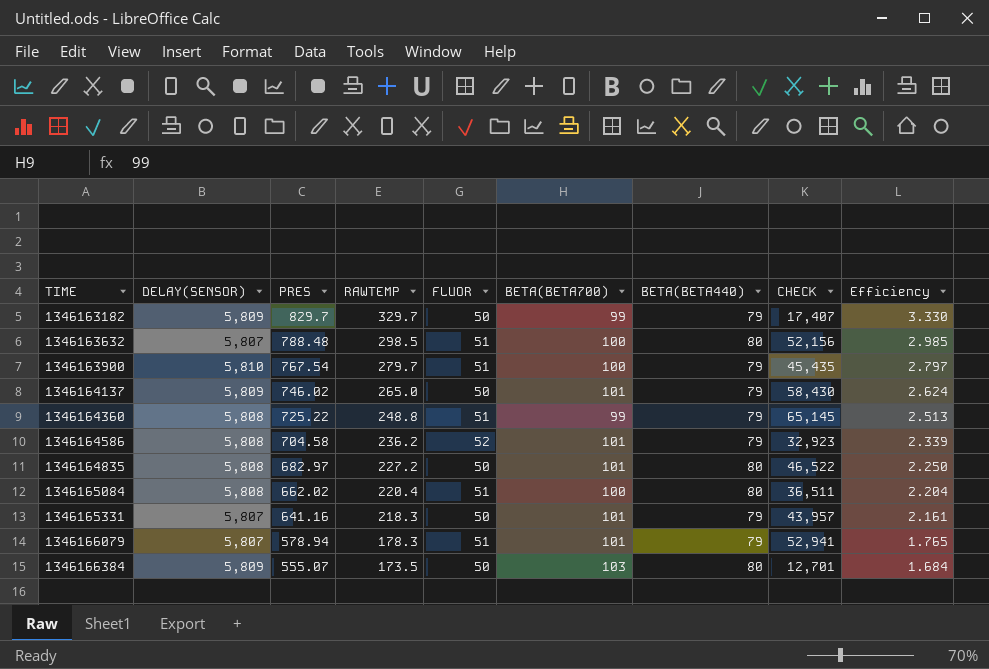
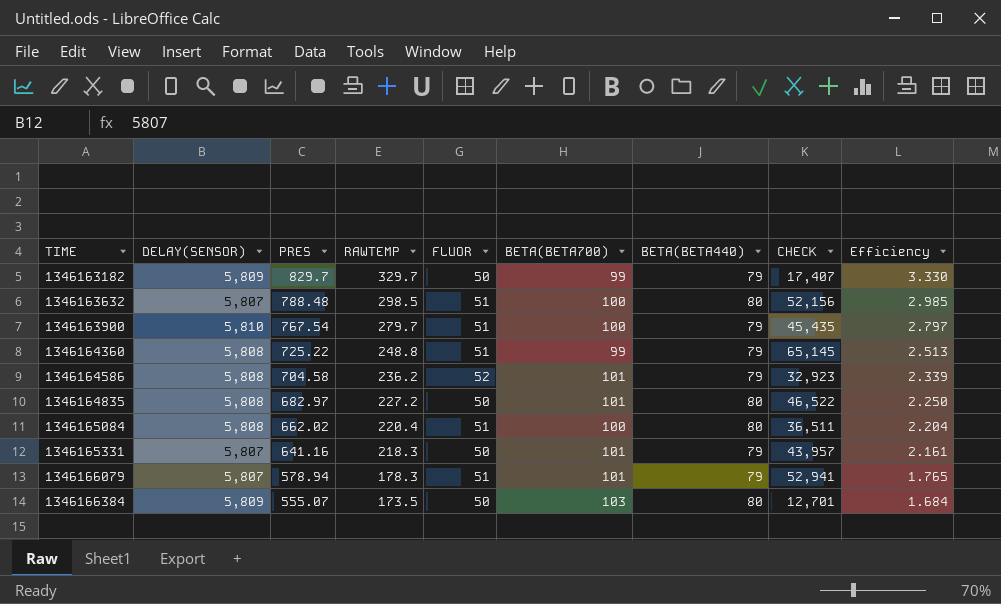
row 1346164137: 5,809 | 746.02 | 265.0 | 50 | 101 | 79 | 58,430 | 2.624 -> none

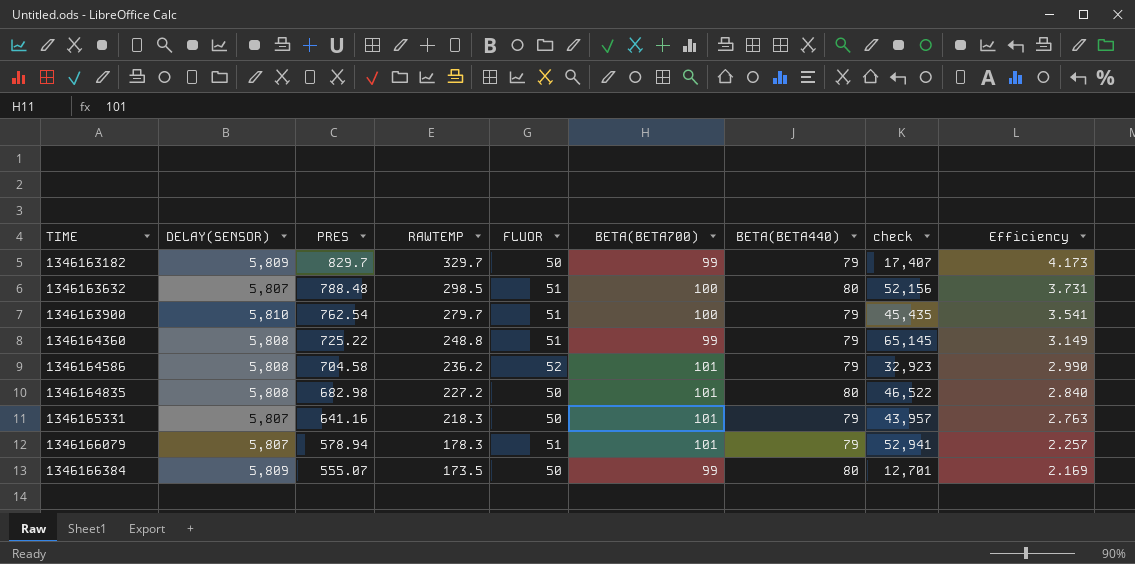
column name: CHECK -> check
column Efficiency | formula: [RAWTEMP] / [BETA(BETA700)] -> [RAWTEMP] / [BETA(BETA440)]
row 1346165084: 5,808 | 662.02 | 220.4 | 51 | 100 | 80 | 36,511 | 2.204 -> none
1346163900 | PRES: 767.54 -> 762.54
1346164835 | PRES: 682.97 -> 682.98
1346166384 | BETA(BETA700): 103 -> 99

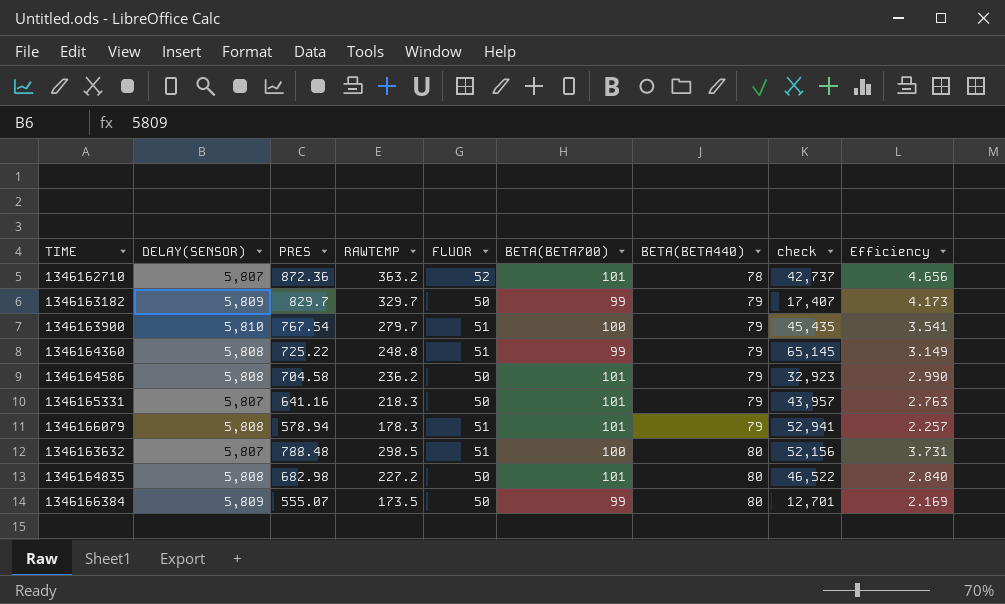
row order: TIME ascending -> BETA(BETA440) ascending
row 1346162710: none -> 5,807 | 872.36 | 363.2 | 52 | 101 | 78 | 42,737 | 4.656
1346163900 | PRES: 762.54 -> 767.54
1346164586 | FLUOR: 52 -> 50
1346166079 | DELAY(SENSOR): 5,807 -> 5,808

